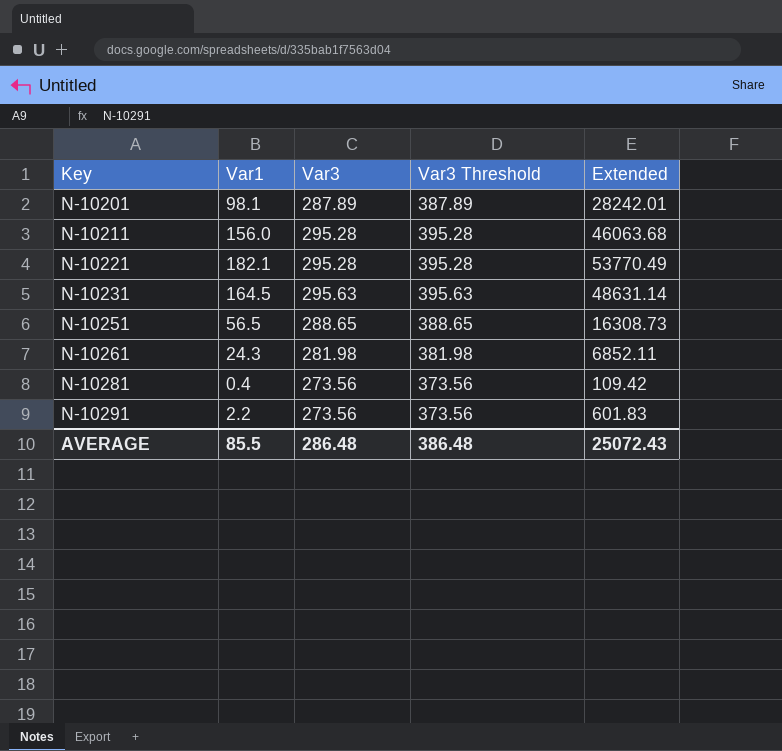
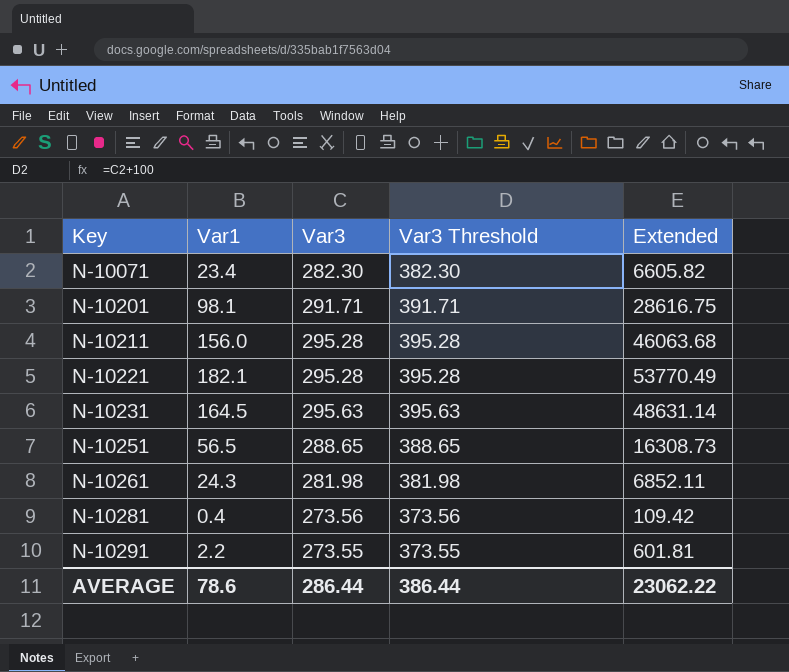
row N-10071: none -> 23.4 | 282.30 | 382.30 | 6605.82
N-10201 | Var3: 287.89 -> 291.71
N-10201 | Var3 Threshold: 387.89 -> 391.71
N-10201 | Extended: 28242.01 -> 28616.75
N-10291 | Var3: 273.56 -> 273.55
N-10291 | Var3 Threshold: 373.56 -> 373.55
N-10291 | Extended: 601.83 -> 601.81
AVERAGE | Var1: 85.5 -> 78.6
AVERAGE | Var3: 286.48 -> 286.44
AVERAGE | Var3 Threshold: 386.48 -> 386.44
AVERAGE | Extended: 25072.43 -> 23062.22

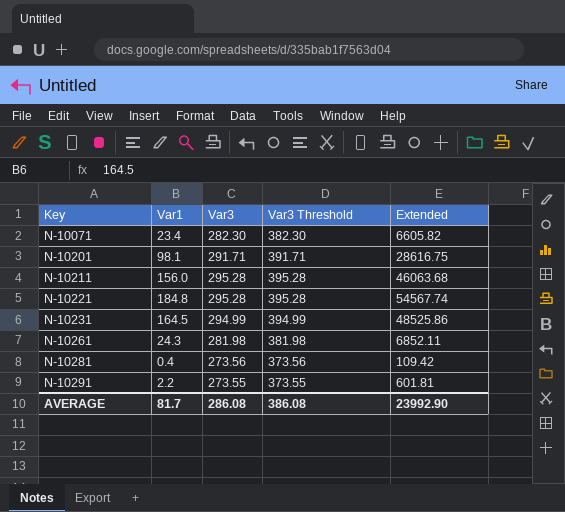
row N-10251: 56.5 | 288.65 | 388.65 | 16308.73 -> none
N-10221 | Var1: 182.1 -> 184.8
N-10221 | Extended: 53770.49 -> 54567.74
N-10231 | Var3: 295.63 -> 294.99
N-10231 | Var3 Threshold: 395.63 -> 394.99
N-10231 | Extended: 48631.14 -> 48525.86
AVERAGE | Var1: 78.6 -> 81.7
AVERAGE | Var3: 286.44 -> 286.08
AVERAGE | Var3 Threshold: 386.44 -> 386.08
AVERAGE | Extended: 23062.22 -> 23992.90

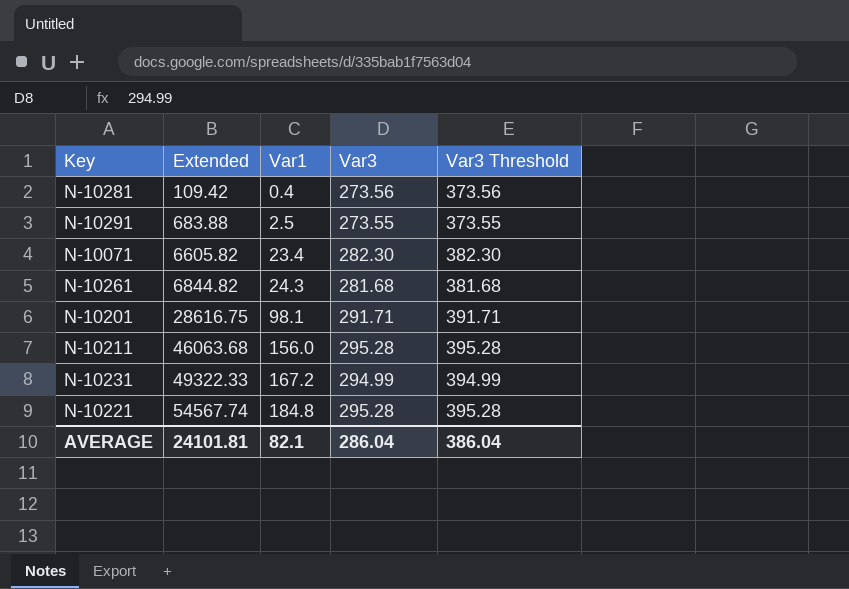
row order: Key ascending -> Extended ascending
column Extended | position: 5 -> 2
N-10291 | Extended: 601.81 -> 683.88
N-10291 | Var1: 2.2 -> 2.5
N-10261 | Extended: 6852.11 -> 6844.82
N-10261 | Var3: 281.98 -> 281.68
N-10261 | Var3 Threshold: 381.98 -> 381.68
N-10231 | Extended: 48525.86 -> 49322.33
N-10231 | Var1: 164.5 -> 167.2
AVERAGE | Extended: 23992.90 -> 24101.81
AVERAGE | Var1: 81.7 -> 82.1
AVERAGE | Var3: 286.08 -> 286.04
AVERAGE | Var3 Threshold: 386.08 -> 386.04

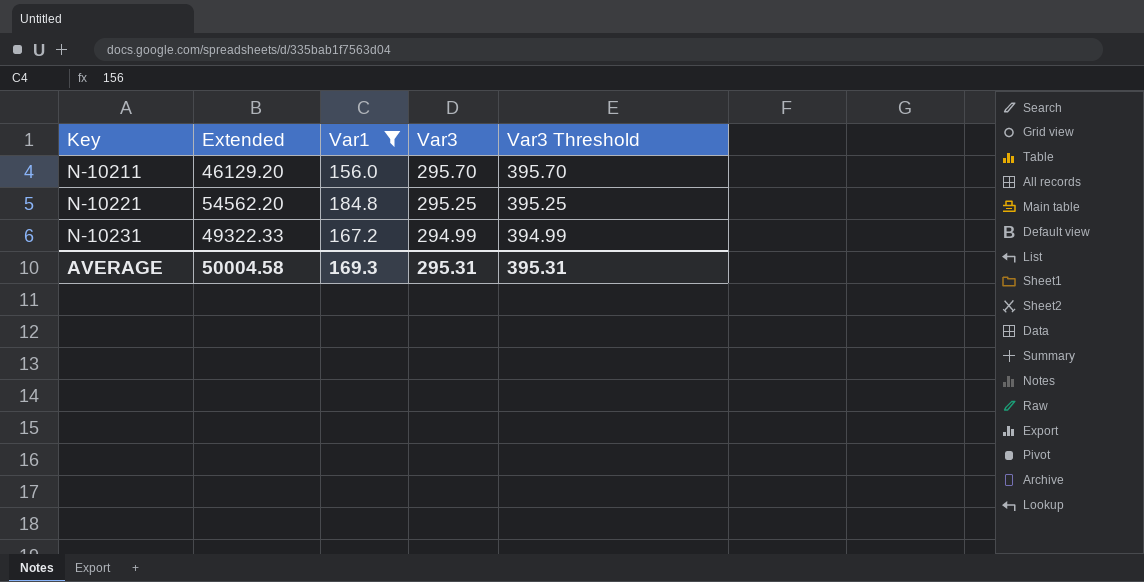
filter: none -> Var1 >= 156.0
row order: Extended ascending -> Key ascending
N-10211 | Extended: 46063.68 -> 46129.20
N-10211 | Var3: 295.28 -> 295.70
N-10211 | Var3 Threshold: 395.28 -> 395.70
N-10221 | Extended: 54567.74 -> 54562.20
N-10221 | Var3: 295.28 -> 295.25
N-10221 | Var3 Threshold: 395.28 -> 395.25
AVERAGE | Extended: 24101.81 -> 50004.58
AVERAGE | Var1: 82.1 -> 169.3
AVERAGE | Var3: 286.04 -> 295.31
AVERAGE | Var3 Threshold: 386.04 -> 395.31

